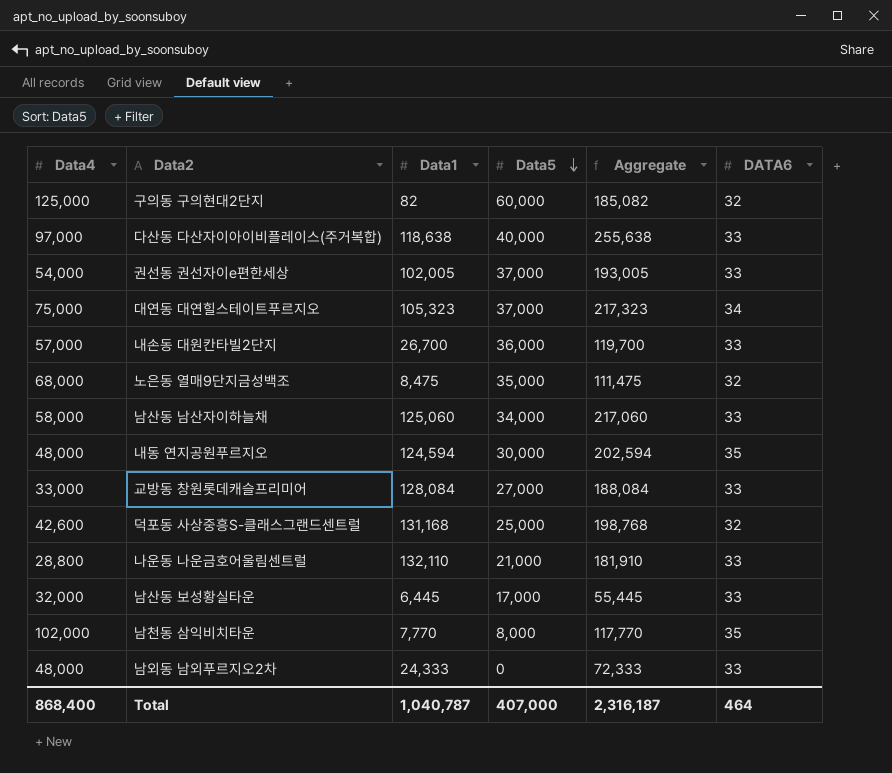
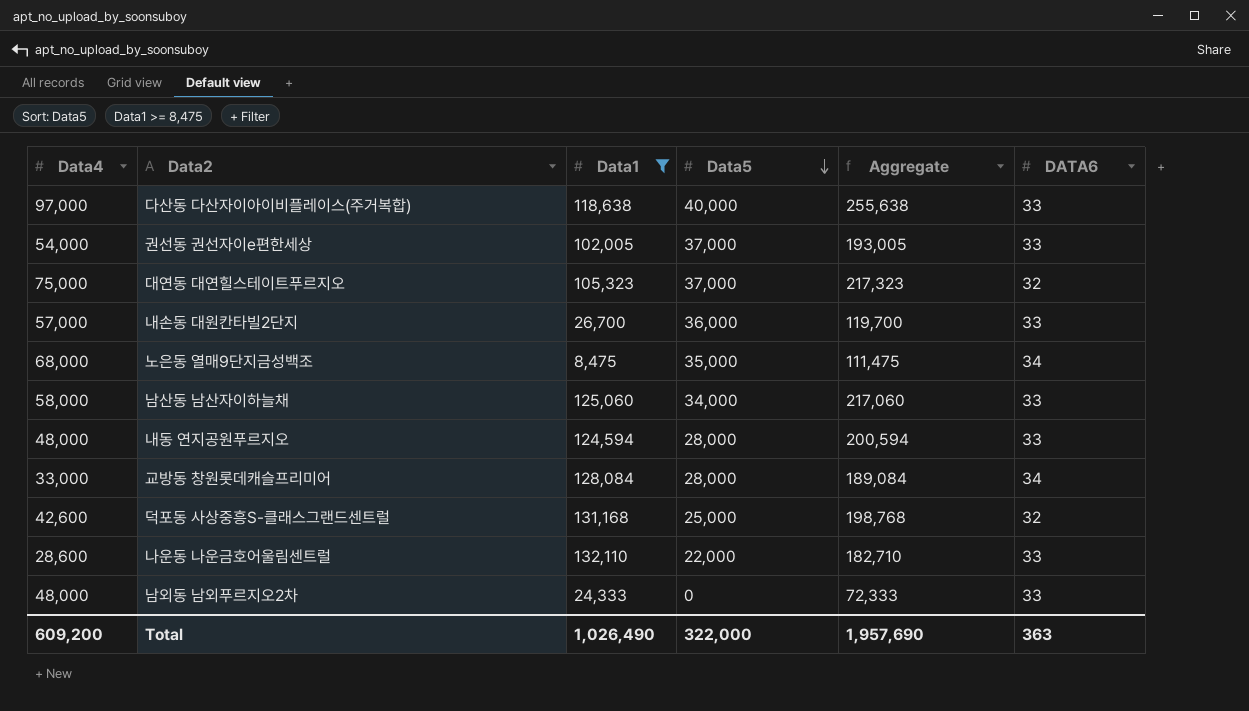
filter: none -> Data1 >= 8,475
대연동 대연힐스테이트푸르지오 | DATA6: 34 -> 32
노은동 열매9단지금성백조 | DATA6: 32 -> 34
내동 연지공원푸르지오 | Data5: 30,000 -> 28,000
내동 연지공원푸르지오 | Aggregate: 202,594 -> 200,594
내동 연지공원푸르지오 | DATA6: 35 -> 33
교방동 창원롯데캐슬프리미어 | Data5: 27,000 -> 28,000
교방동 창원롯데캐슬프리미어 | Aggregate: 188,084 -> 189,084
교방동 창원롯데캐슬프리미어 | DATA6: 33 -> 34
나운동 나운금호어울림센트럴 | Data4: 28,800 -> 28,600
나운동 나운금호어울림센트럴 | Data5: 21,000 -> 22,000
나운동 나운금호어울림센트럴 | Aggregate: 181,910 -> 182,710
Total | Data4: 868,400 -> 609,200
Total | Data1: 1,040,787 -> 1,026,490
Total | Data5: 407,000 -> 322,000
Total | Aggregate: 2,316,187 -> 1,957,690
Total | DATA6: 464 -> 363

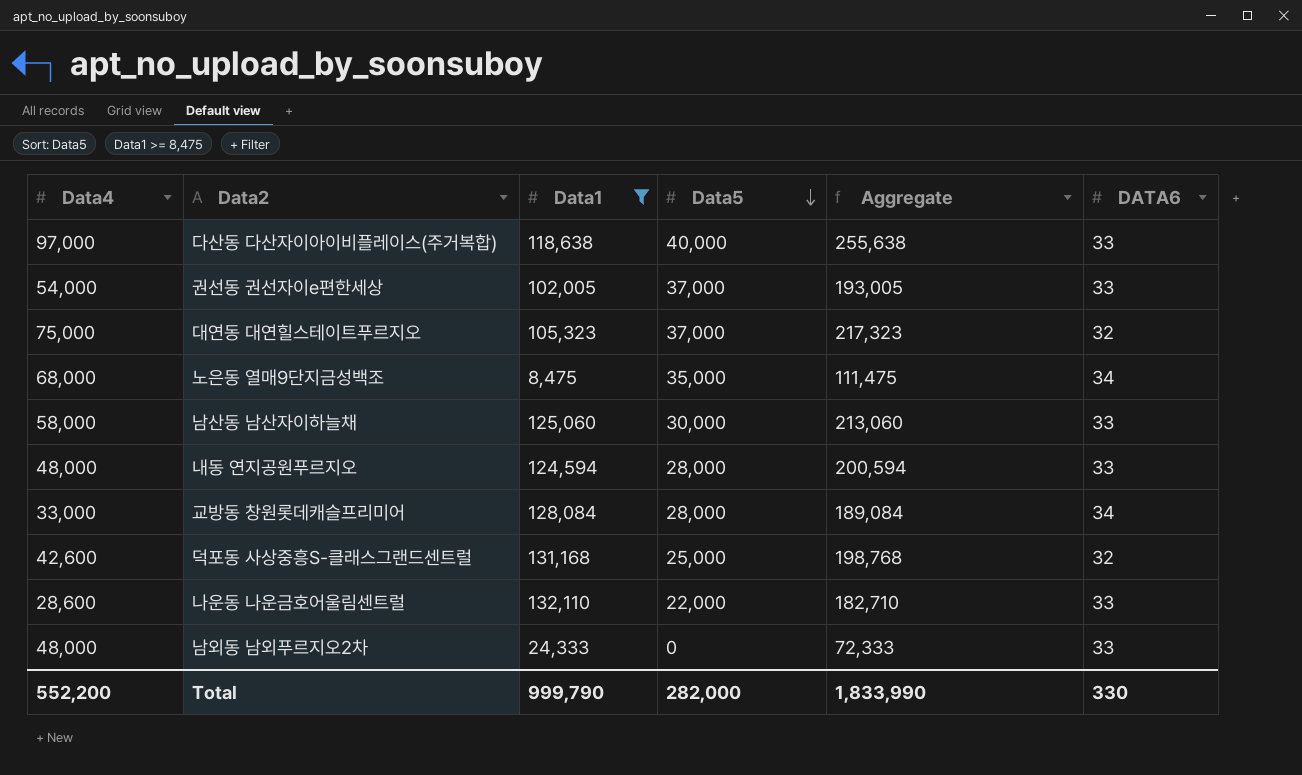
row 내손동 대원칸타빌2단지: 57,000 | 26,700 | 36,000 | 119,700 | 33 -> none
남산동 남산자이하늘채 | Data5: 34,000 -> 30,000
남산동 남산자이하늘채 | Aggregate: 217,060 -> 213,060
Total | Data4: 609,200 -> 552,200
Total | Data1: 1,026,490 -> 999,790
Total | Data5: 322,000 -> 282,000
Total | Aggregate: 1,957,690 -> 1,833,990
Total | DATA6: 363 -> 330

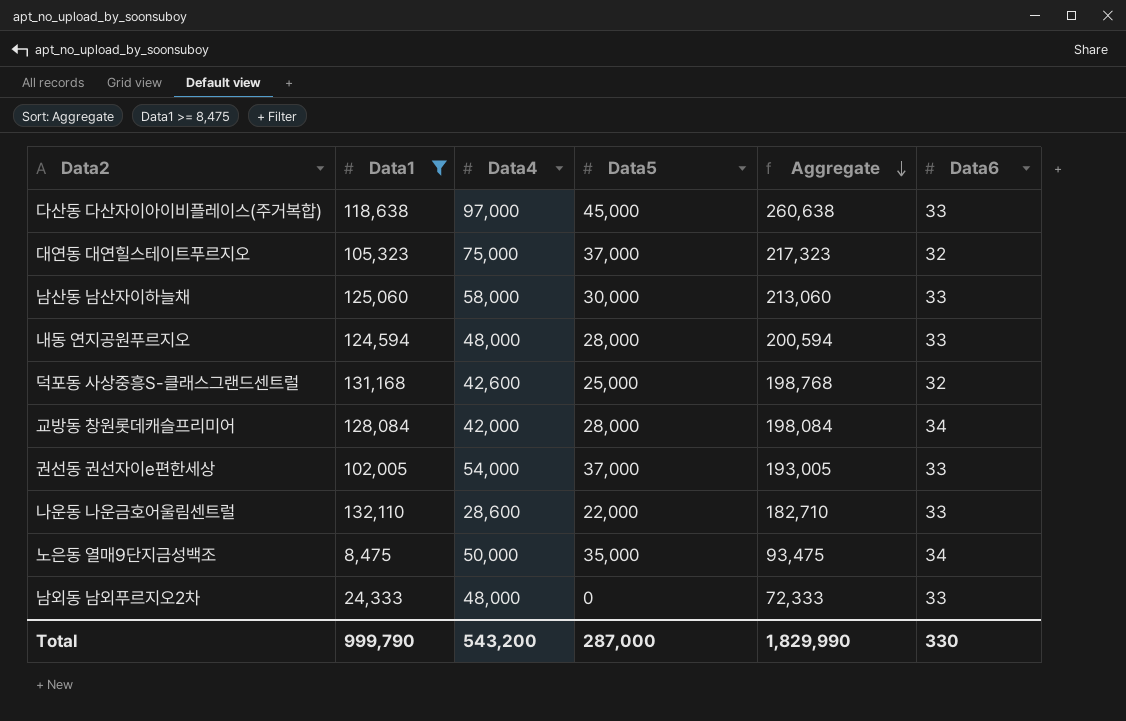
row order: Data5 descending -> Aggregate descending
column Data4 | position: 1 -> 3
column name: DATA6 -> Data6
다산동 다산자이아이비플레이스(주거복합) | Data5: 40,000 -> 45,000
다산동 다산자이아이비플레이스(주거복합) | Aggregate: 255,638 -> 260,638
교방동 창원롯데캐슬프리미어 | Data4: 33,000 -> 42,000
교방동 창원롯데캐슬프리미어 | Aggregate: 189,084 -> 198,084
노은동 열매9단지금성백조 | Data4: 68,000 -> 50,000
노은동 열매9단지금성백조 | Aggregate: 111,475 -> 93,475
Total | Data4: 552,200 -> 543,200
Total | Data5: 282,000 -> 287,000
Total | Aggregate: 1,833,990 -> 1,829,990

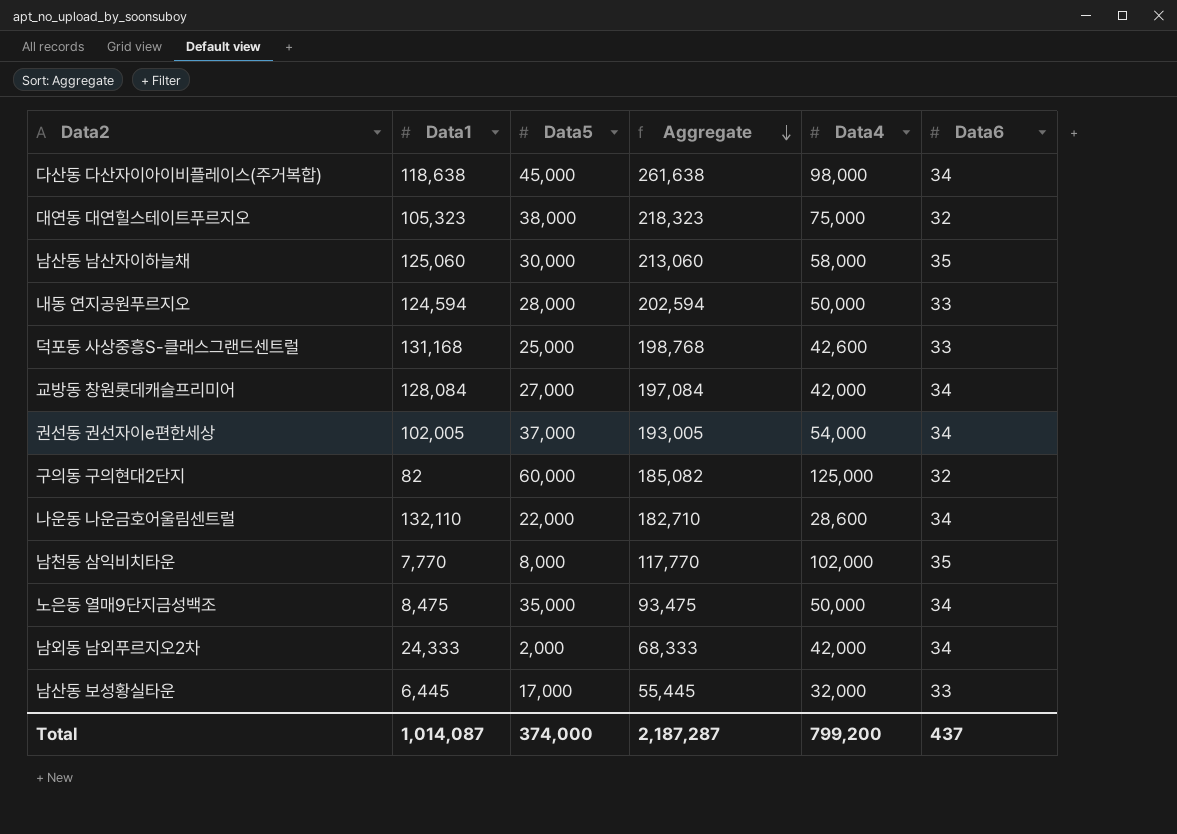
filter: Data1 >= 8,475 -> none
column Data4 | position: 3 -> 5
다산동 다산자이아이비플레이스(주거복합) | Aggregate: 260,638 -> 261,638
다산동 다산자이아이비플레이스(주거복합) | Data4: 97,000 -> 98,000
다산동 다산자이아이비플레이스(주거복합) | Data6: 33 -> 34
대연동 대연힐스테이트푸르지오 | Data5: 37,000 -> 38,000
대연동 대연힐스테이트푸르지오 | Aggregate: 217,323 -> 218,323
남산동 남산자이하늘채 | Data6: 33 -> 35
내동 연지공원푸르지오 | Aggregate: 200,594 -> 202,594
내동 연지공원푸르지오 | Data4: 48,000 -> 50,000
덕포동 사상중흥S-클래스그랜드센트럴 | Data6: 32 -> 33
교방동 창원롯데캐슬프리미어 | Data5: 28,000 -> 27,000
교방동 창원롯데캐슬프리미어 | Aggregate: 198,084 -> 197,084
권선동 권선자이e편한세상 | Data6: 33 -> 34
나운동 나운금호어울림센트럴 | Data6: 33 -> 34
남외동 남외푸르지오2차 | Data5: 0 -> 2,000
남외동 남외푸르지오2차 | Aggregate: 72,333 -> 68,333
남외동 남외푸르지오2차 | Data4: 48,000 -> 42,000
남외동 남외푸르지오2차 | Data6: 33 -> 34
Total | Data1: 999,790 -> 1,014,087
Total | Data5: 287,000 -> 374,000
Total | Aggregate: 1,829,990 -> 2,187,287
Total | Data4: 543,200 -> 799,200
Total | Data6: 330 -> 437

